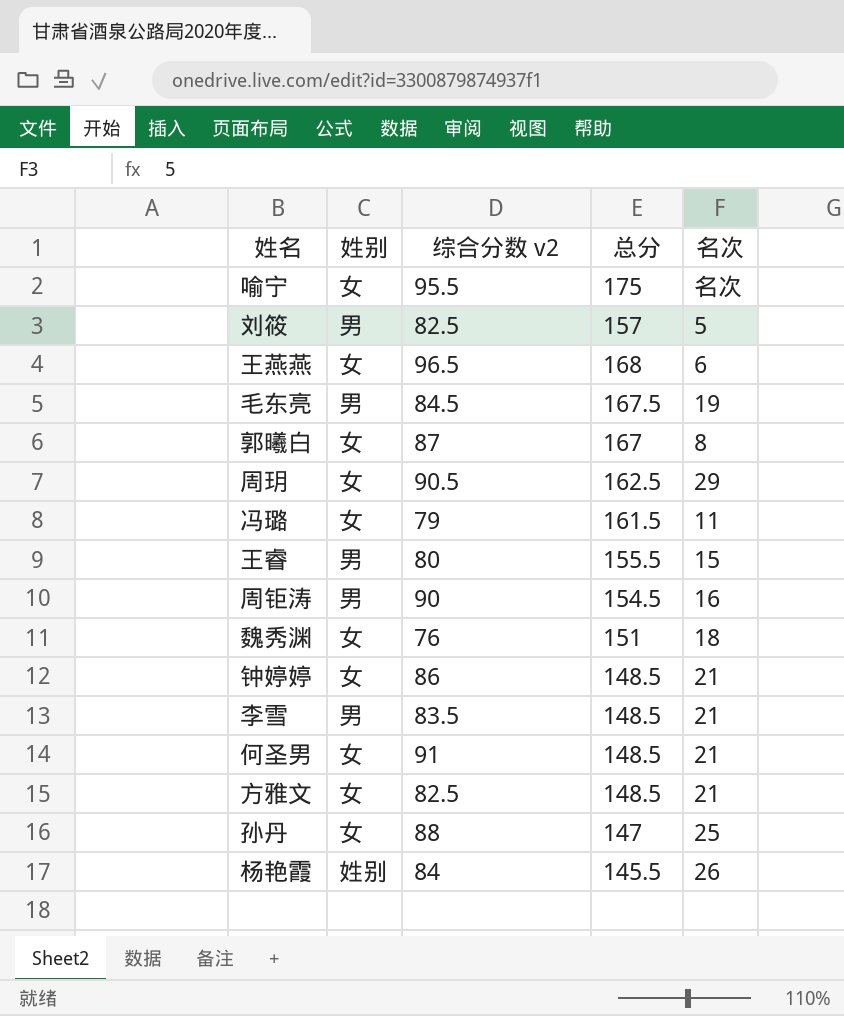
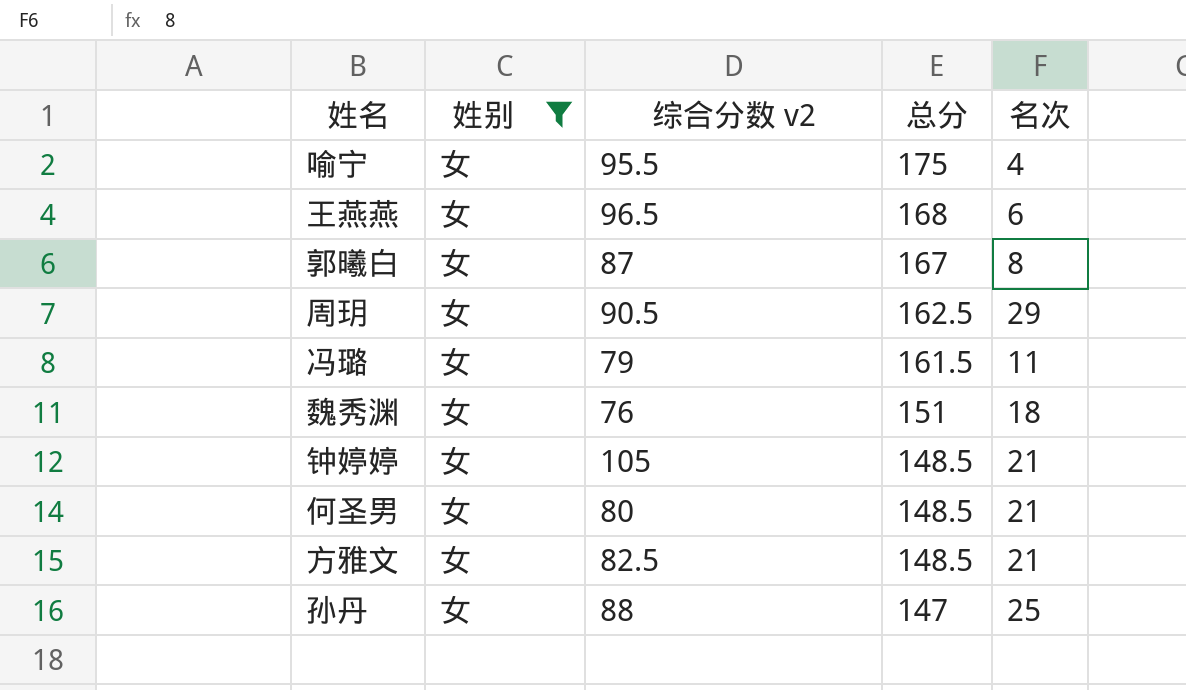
filter: none -> 姓别 = 女
喻宁 | 名次: 名次 -> 4
钟婷婷 | 综合分数 v2: 86 -> 105
何圣男 | 综合分数 v2: 91 -> 80

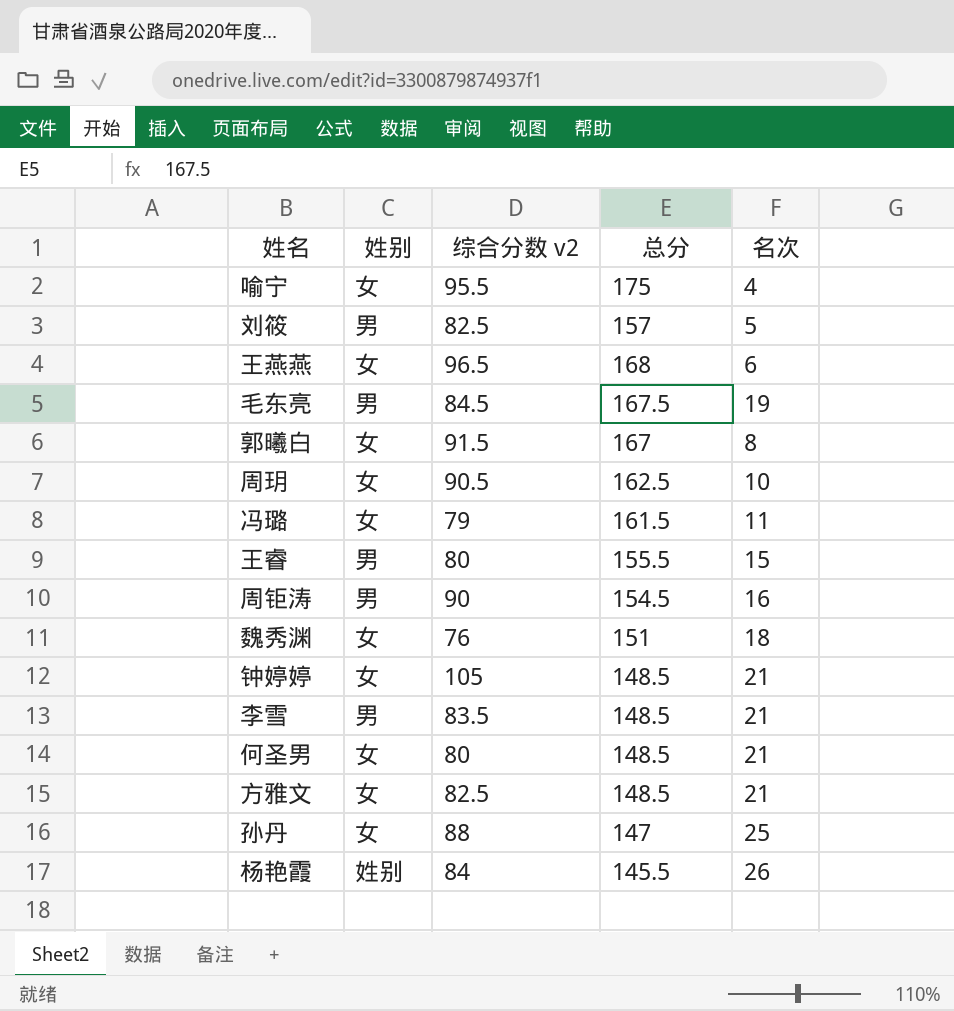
filter: 姓别 = 女 -> none
郭曦白 | 综合分数 v2: 87 -> 91.5
周玥 | 名次: 29 -> 10

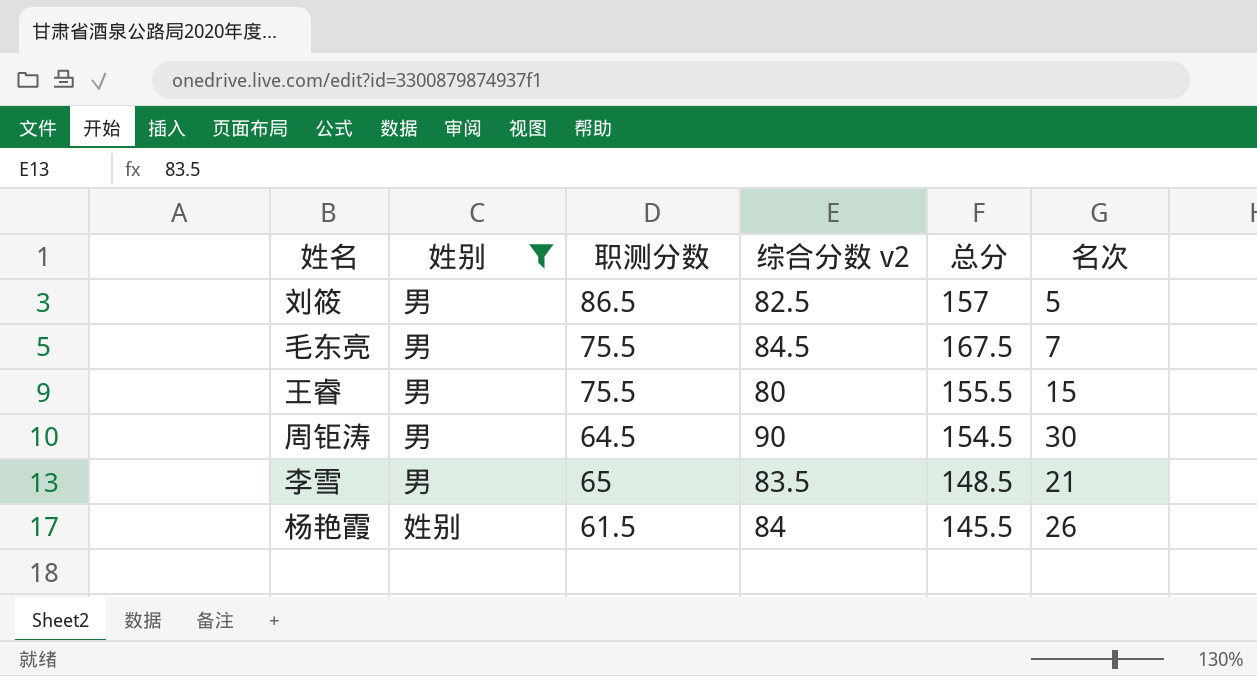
filter: none -> 姓别 != 女
column 职测分数 | position: none -> 3
毛东亮 | 名次: 19 -> 7
周钜涛 | 名次: 16 -> 30

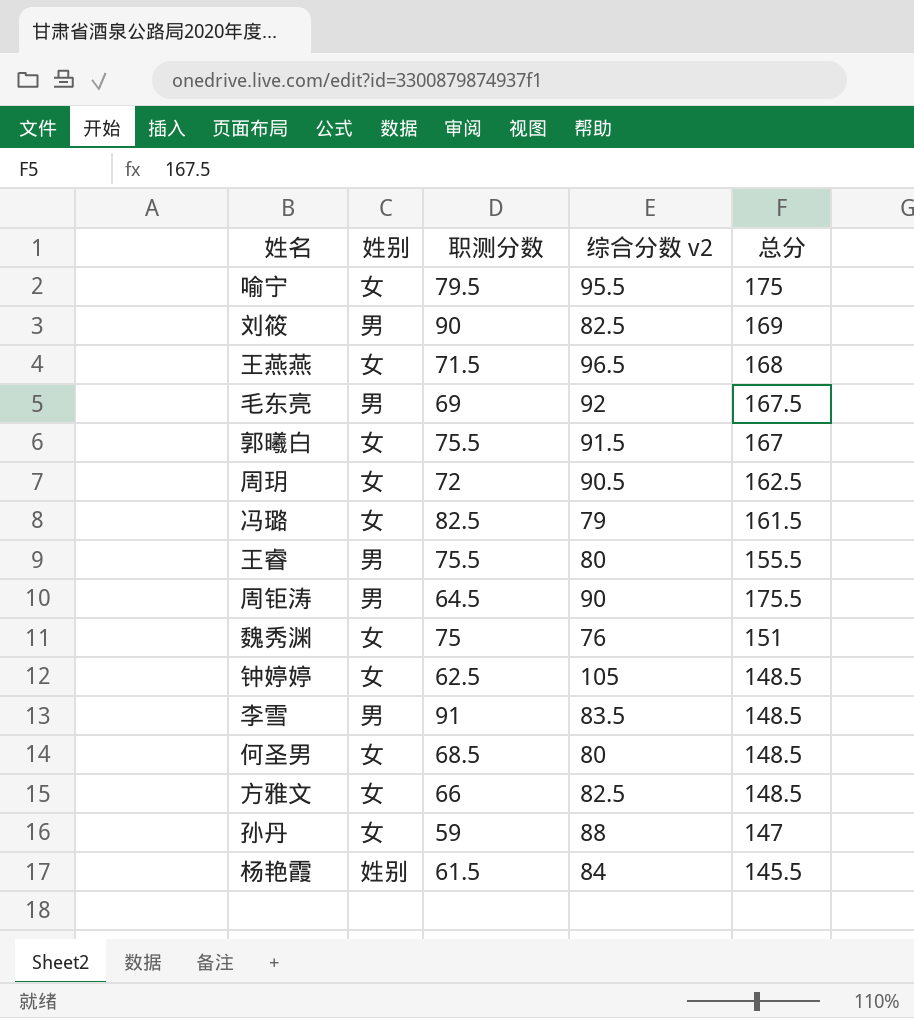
filter: 姓别 != 女 -> none
column 名次 | position: 6 -> none
刘筱 | 职测分数: 86.5 -> 90
刘筱 | 总分: 157 -> 169
毛东亮 | 职测分数: 75.5 -> 69
毛东亮 | 综合分数 v2: 84.5 -> 92
周钜涛 | 总分: 154.5 -> 175.5
李雪 | 职测分数: 65 -> 91

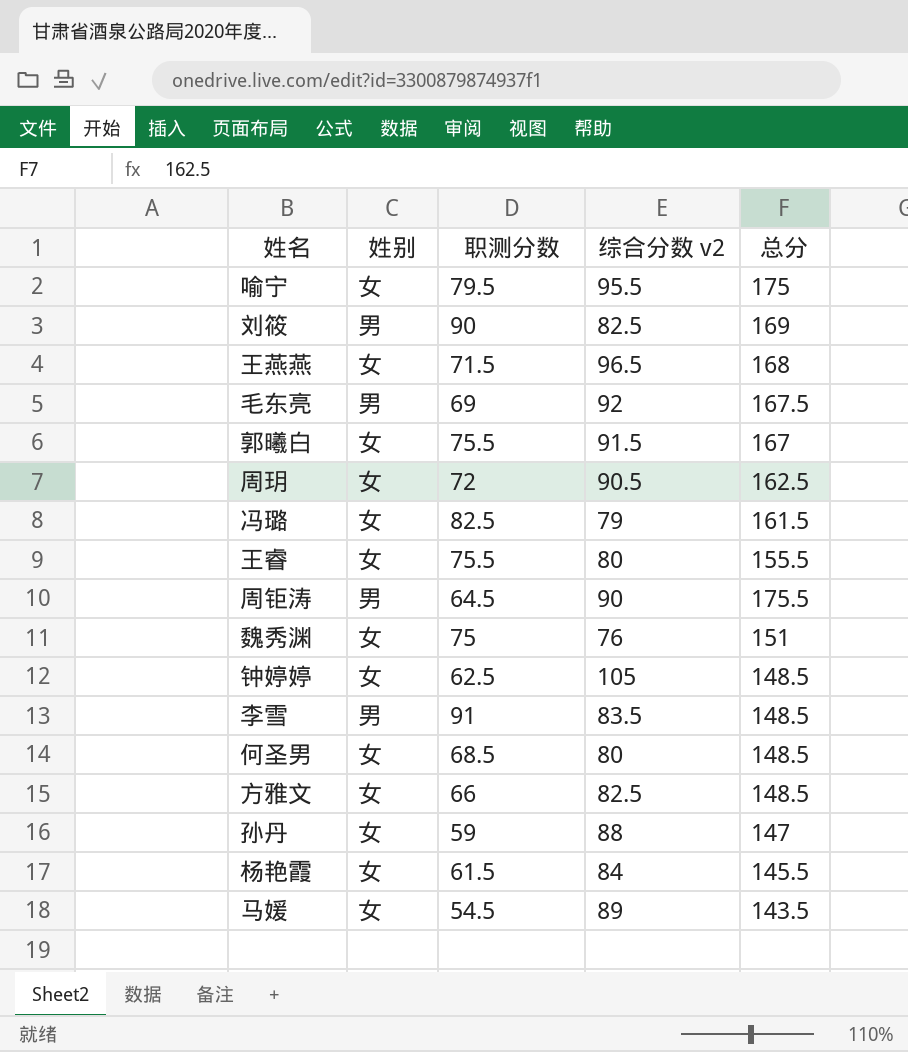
王睿 | 姓别: 男 -> 女
杨艳霞 | 姓别: 姓别 -> 女
row 马媛: none -> 女 | 54.5 | 89 | 143.5

